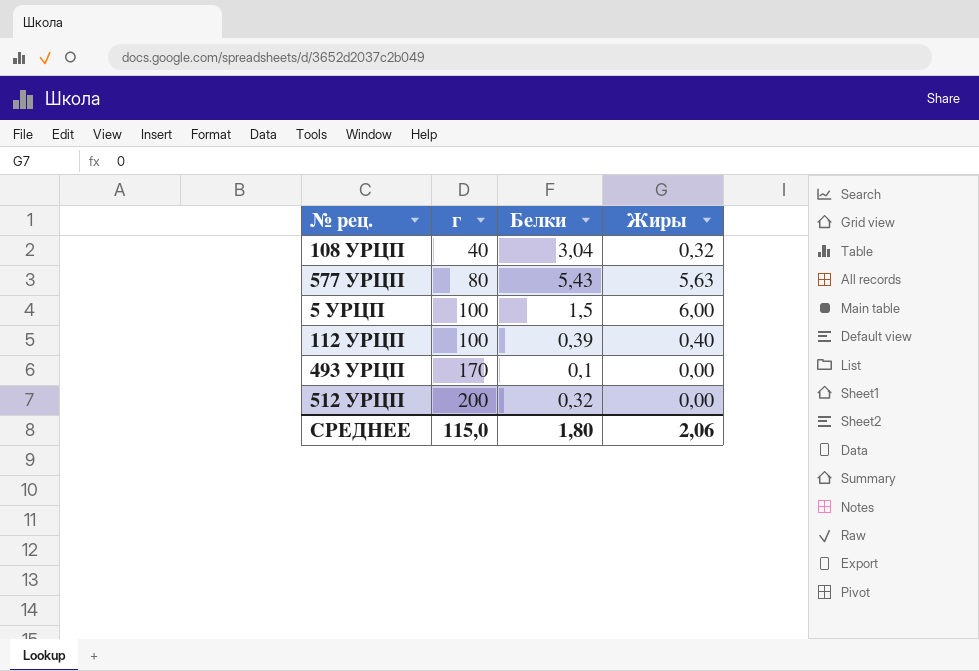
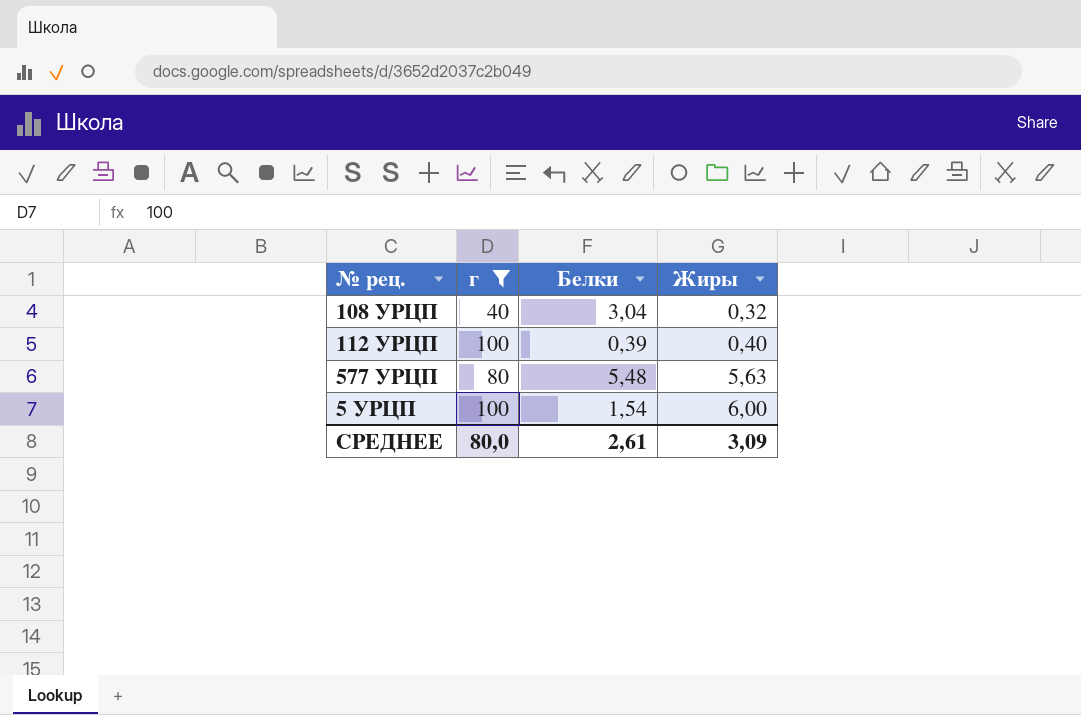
filter: none -> г <= 100
row order: г ascending -> Жиры ascending
577 УРЦП | Белки: 5,43 -> 5,48
5 УРЦП | Белки: 1,5 -> 1,54
СРЕДНЕЕ | г: 115,0 -> 80,0
СРЕДНЕЕ | Белки: 1,80 -> 2,61
СРЕДНЕЕ | Жиры: 2,06 -> 3,09

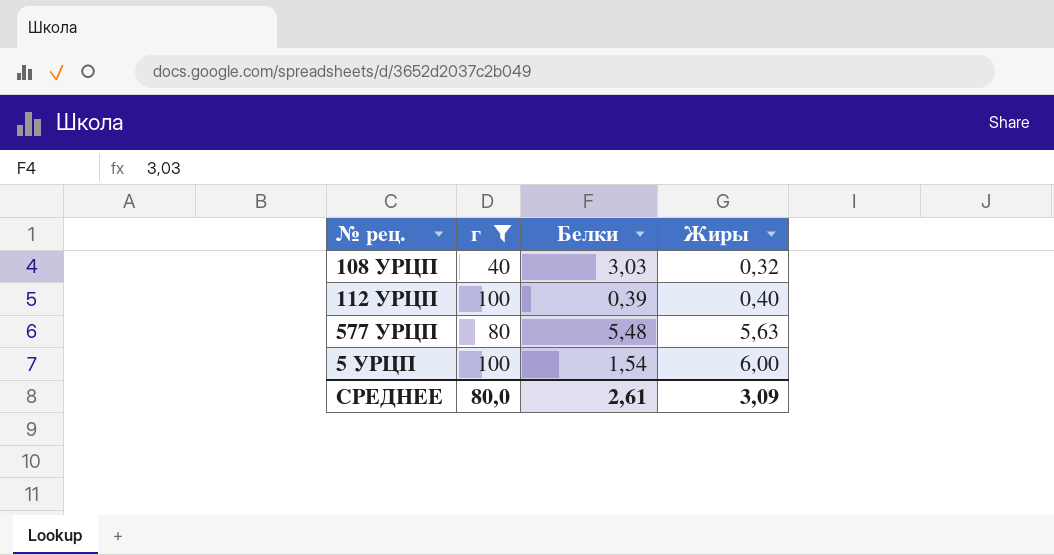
108 УРЦП | Белки: 3,04 -> 3,03

